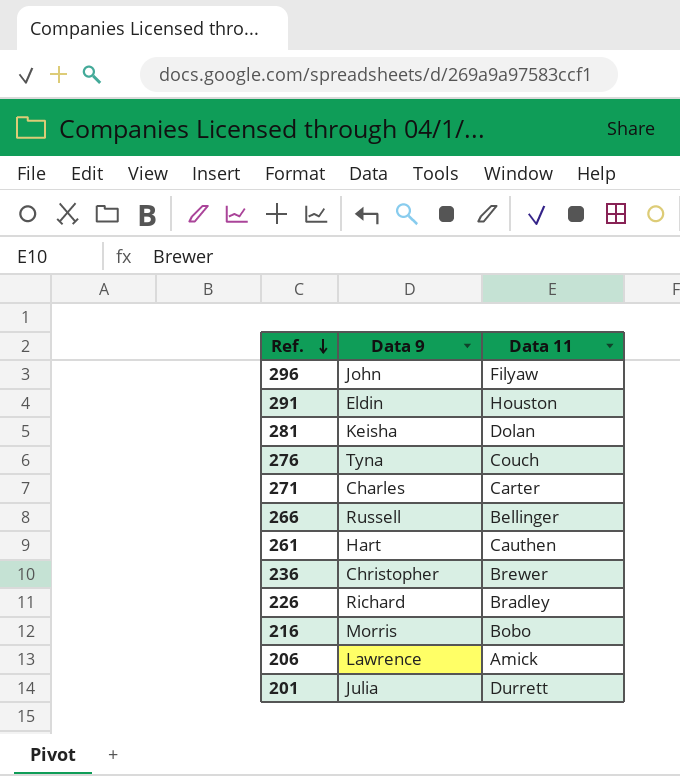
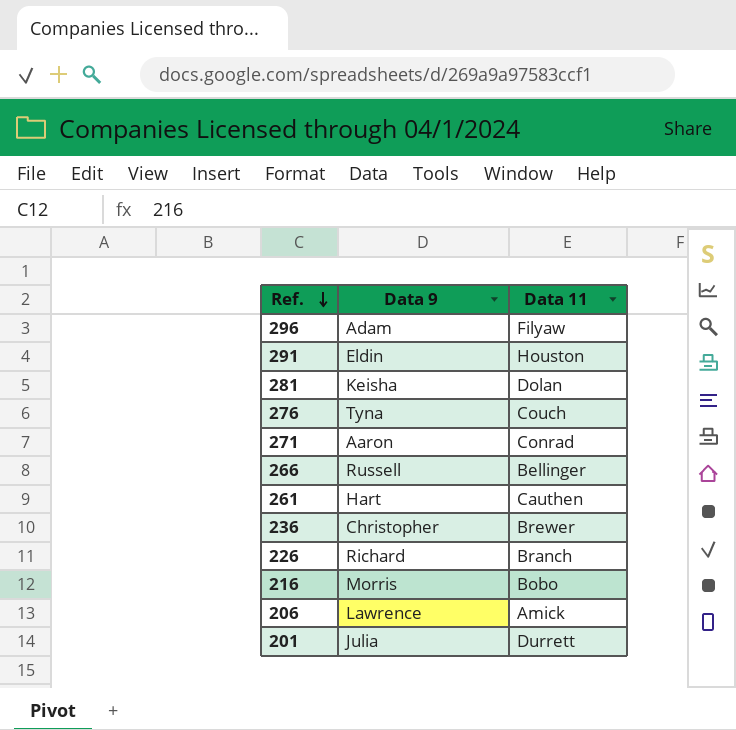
296 | Data 9: John -> Adam
271 | Data 9: Charles -> Aaron
271 | Data 11: Carter -> Conrad
226 | Data 11: Bradley -> Branch

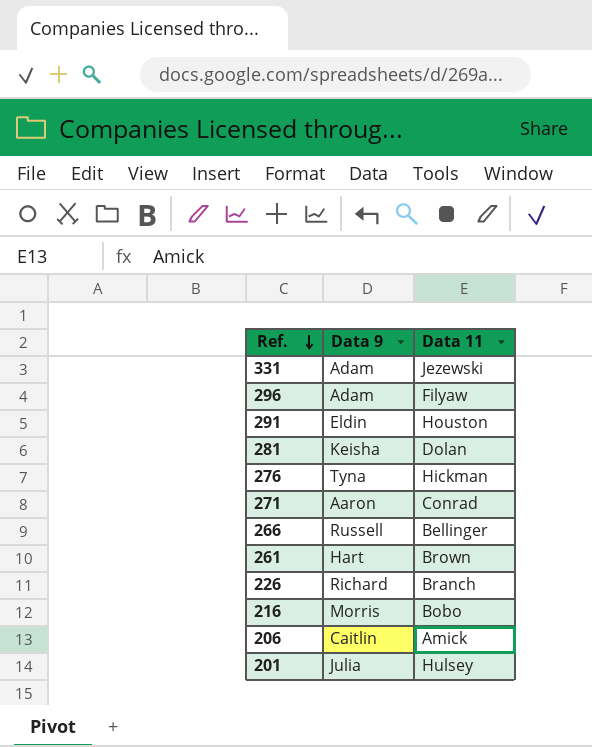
row 236: Christopher | Brewer -> none
row 331: none -> Adam | Jezewski
276 | Data 11: Couch -> Hickman
261 | Data 11: Cauthen -> Brown
206 | Data 9: Lawrence -> Caitlin
201 | Data 11: Durrett -> Hulsey

